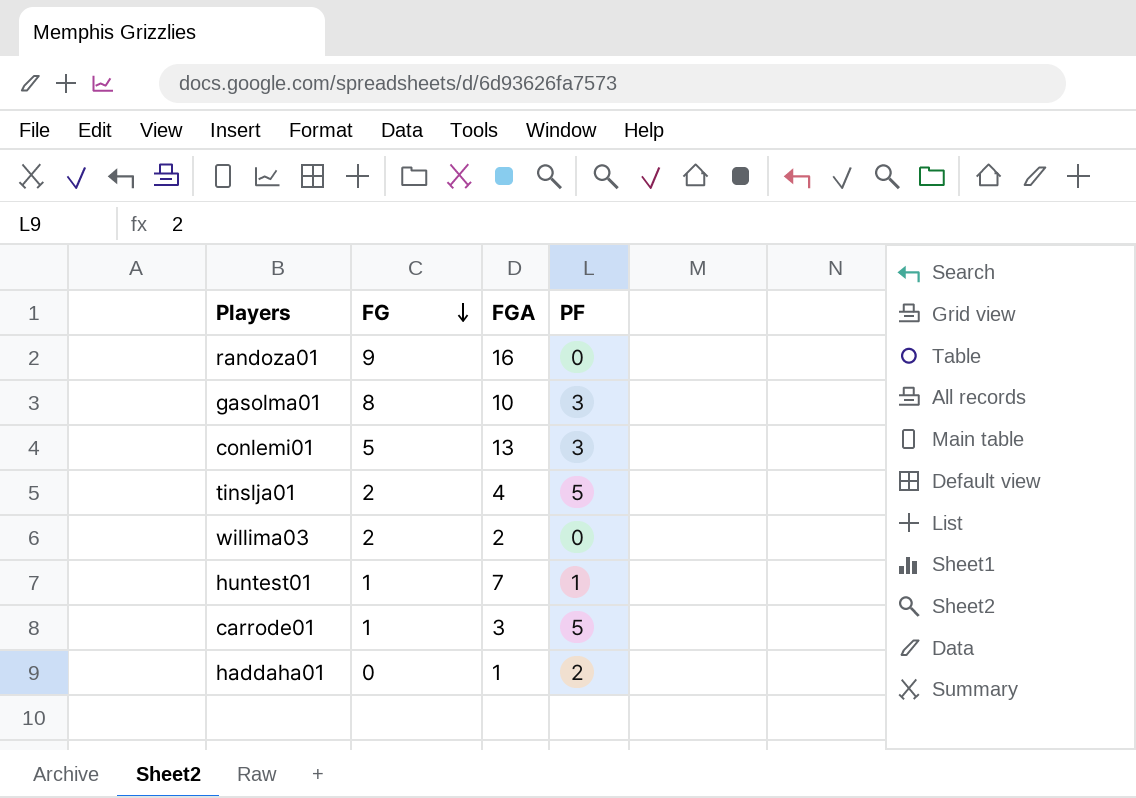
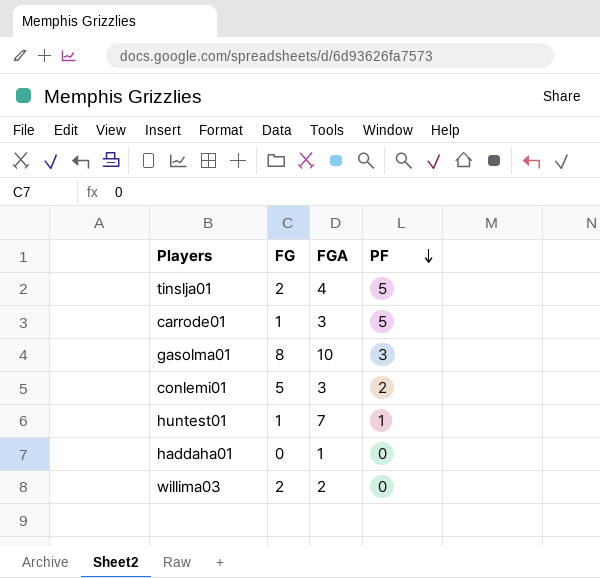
row order: FG descending -> PF descending
row randoza01: 9 | 16 | 0 -> none
conlemi01 | FGA: 13 -> 3
conlemi01 | PF: 3 -> 2
haddaha01 | PF: 2 -> 0

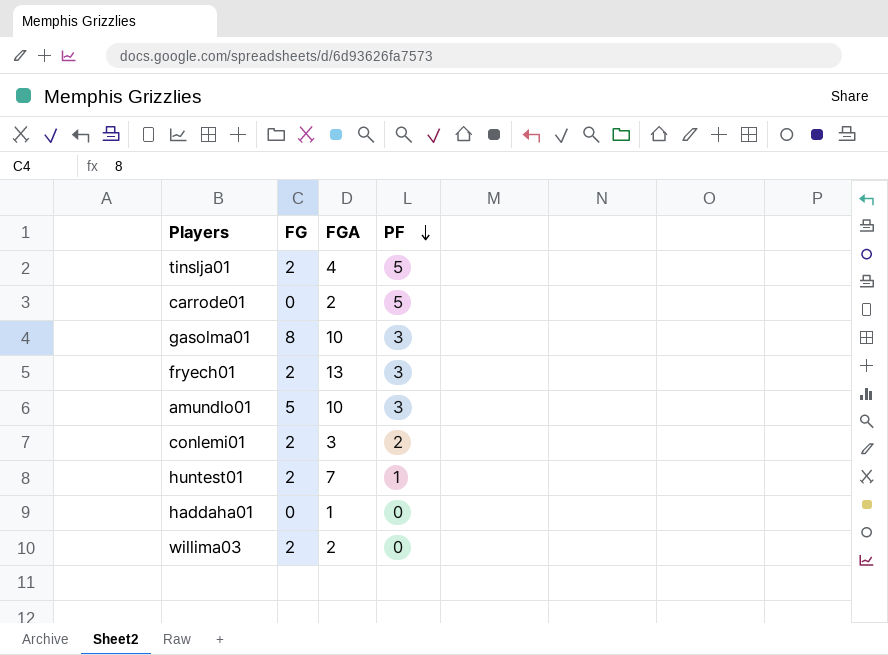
carrode01 | FG: 1 -> 0
carrode01 | FGA: 3 -> 2
row fryech01: none -> 2 | 13 | 3
row amundlo01: none -> 5 | 10 | 3
conlemi01 | FG: 5 -> 2
huntest01 | FG: 1 -> 2

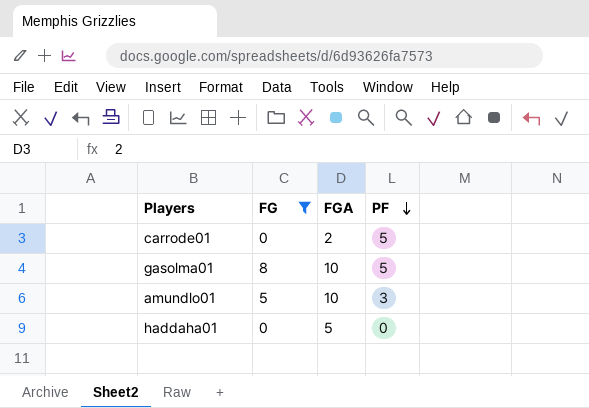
filter: none -> FG != 2
gasolma01 | PF: 3 -> 5
haddaha01 | FGA: 1 -> 5

